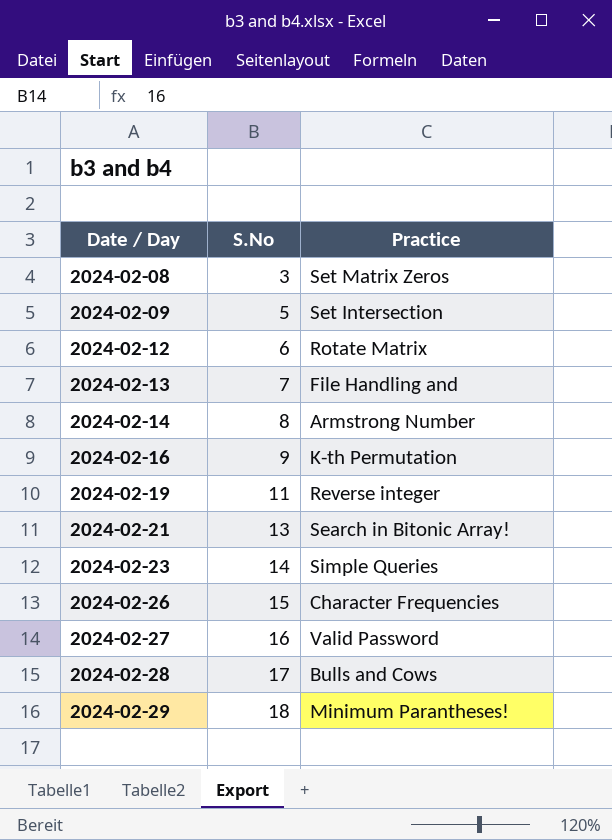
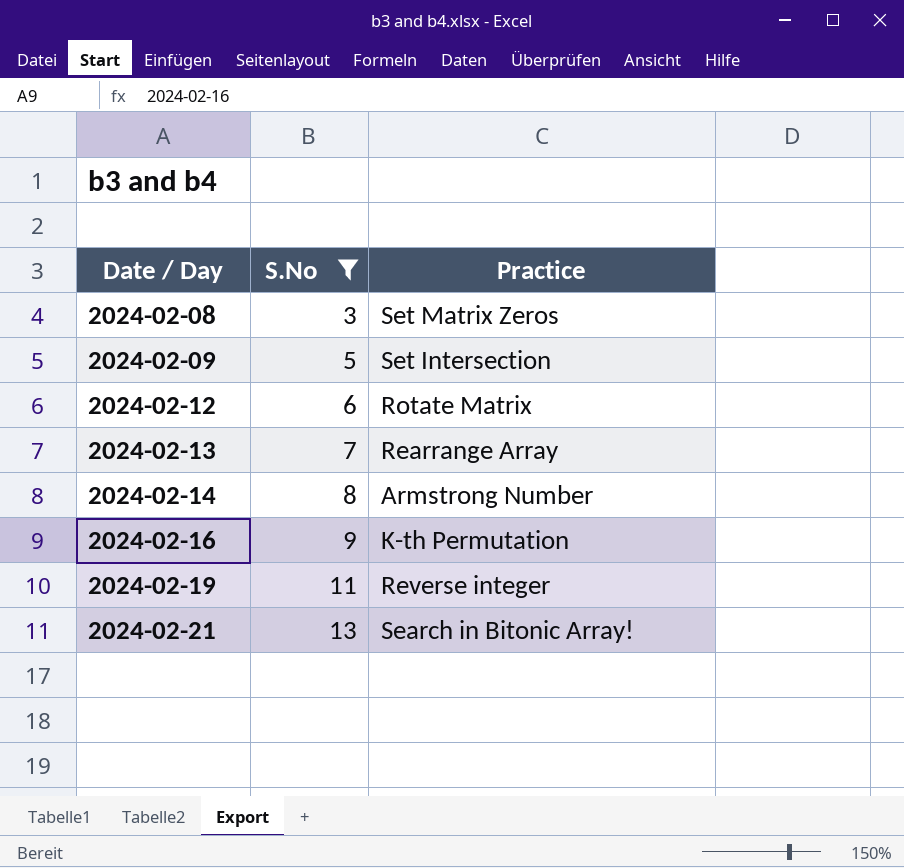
filter: none -> S.No <= 13
2024-02-13 | Practice: File Handling and -> Rearrange Array

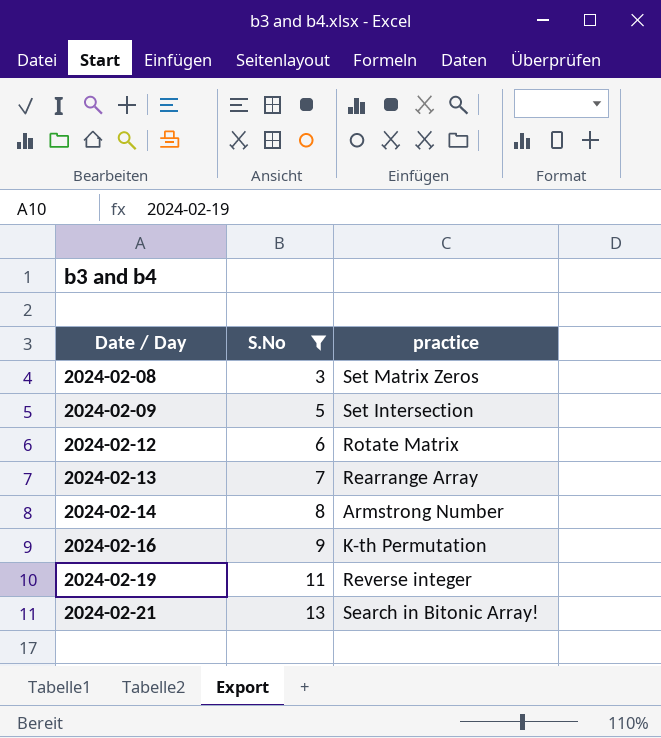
column name: Practice -> practice

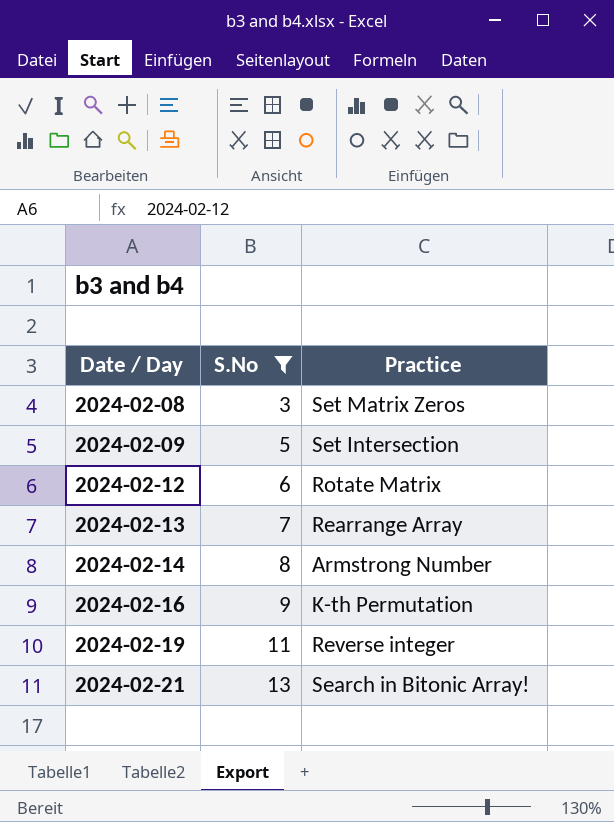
column name: practice -> Practice

